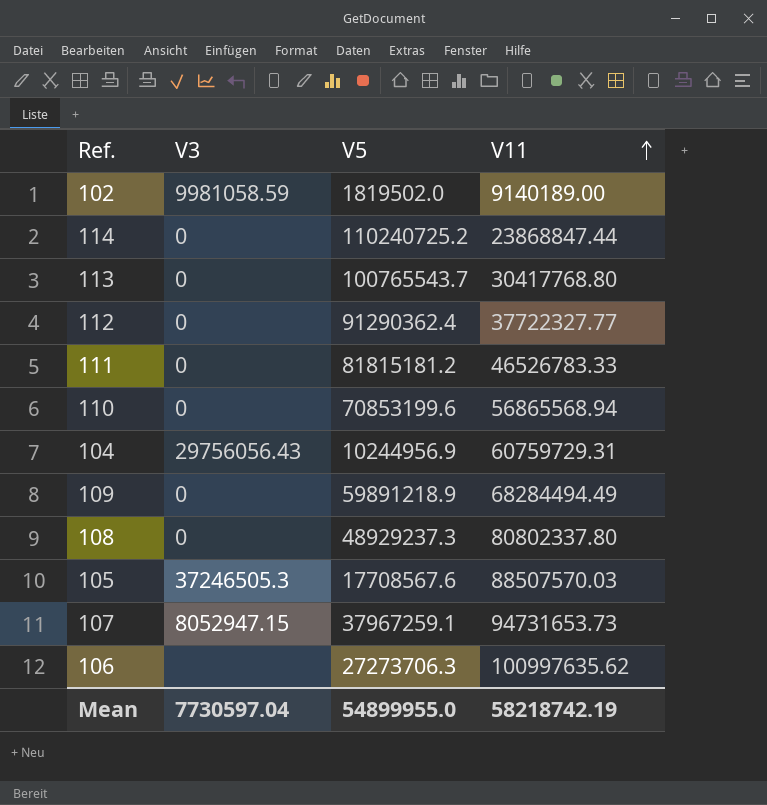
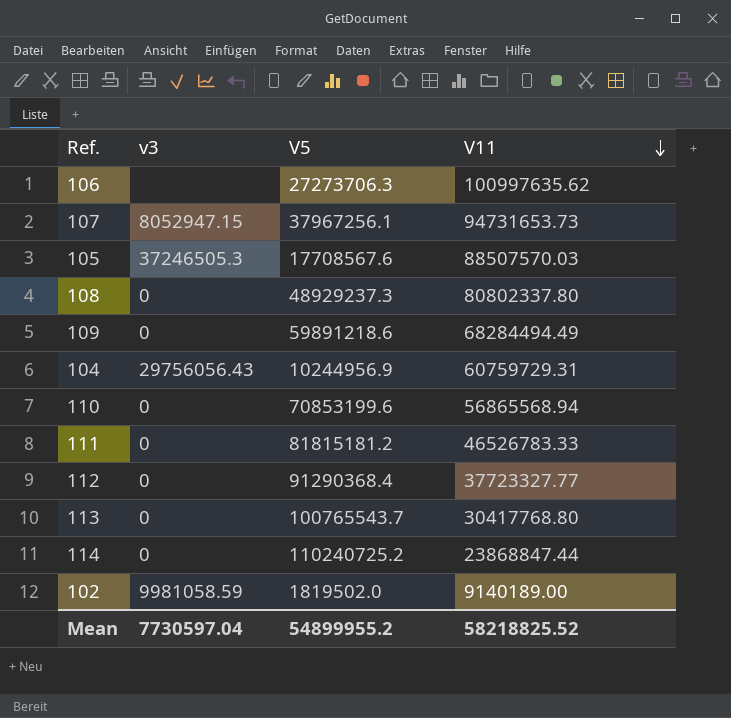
row order: V11 ascending -> V11 descending
column name: V3 -> v3
107 | V5: 37967259.1 -> 37967256.1
109 | V5: 59891218.9 -> 59891218.6
112 | V5: 91290362.4 -> 91290368.4
112 | V11: 37722327.77 -> 37723327.77
Mean | V5: 54899955.0 -> 54899955.2
Mean | V11: 58218742.19 -> 58218825.52

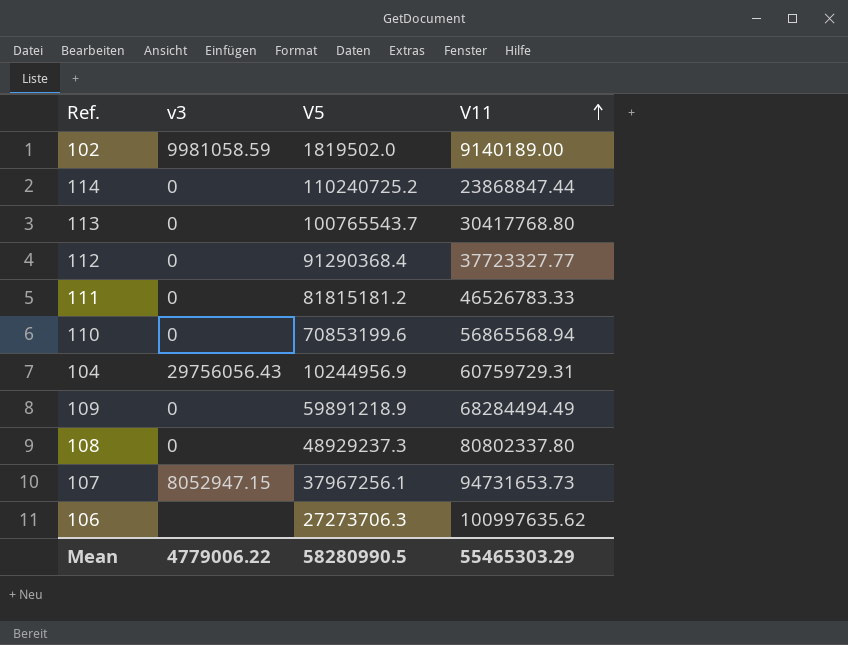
row order: V11 descending -> V11 ascending
row 105: 37246505.3 | 17708567.6 | 88507570.03 -> none
109 | V5: 59891218.6 -> 59891218.9
Mean | v3: 7730597.04 -> 4779006.22
Mean | V5: 54899955.2 -> 58280990.5
Mean | V11: 58218825.52 -> 55465303.29

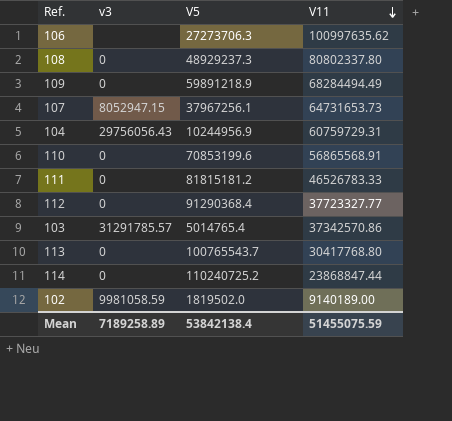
row order: V11 ascending -> V11 descending
107 | V11: 94731653.73 -> 64731653.73
110 | V11: 56865568.94 -> 56865568.91
row 103: none -> 31291785.57 | 5014765.4 | 37342570.86
Mean | v3: 4779006.22 -> 7189258.89
Mean | V5: 58280990.5 -> 53842138.4
Mean | V11: 55465303.29 -> 51455075.59

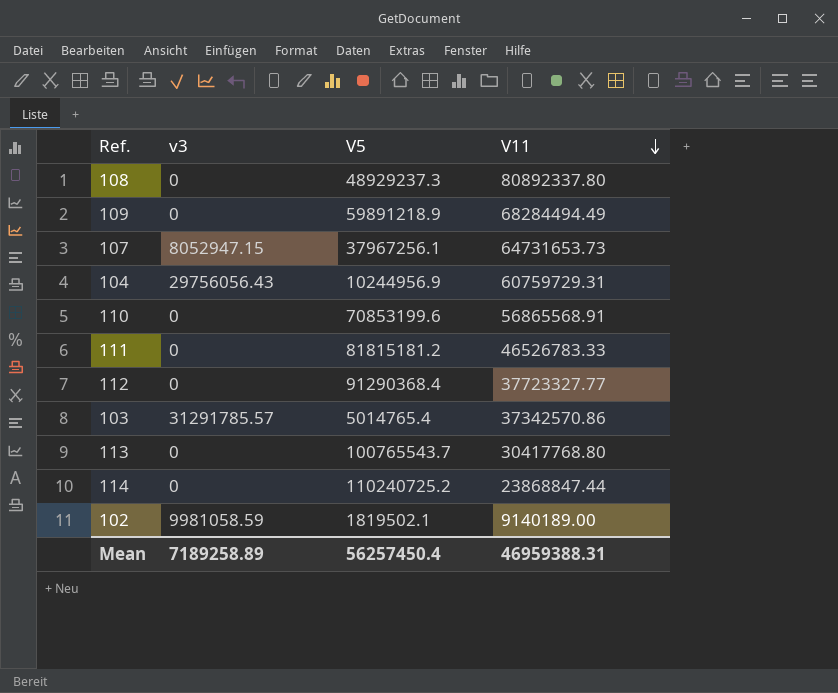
row 106: none | 27273706.3 | 100997635.62 -> none
108 | V11: 80802337.80 -> 80892337.80
102 | V5: 1819502.0 -> 1819502.1
Mean | V5: 53842138.4 -> 56257450.4
Mean | V11: 51455075.59 -> 46959388.31

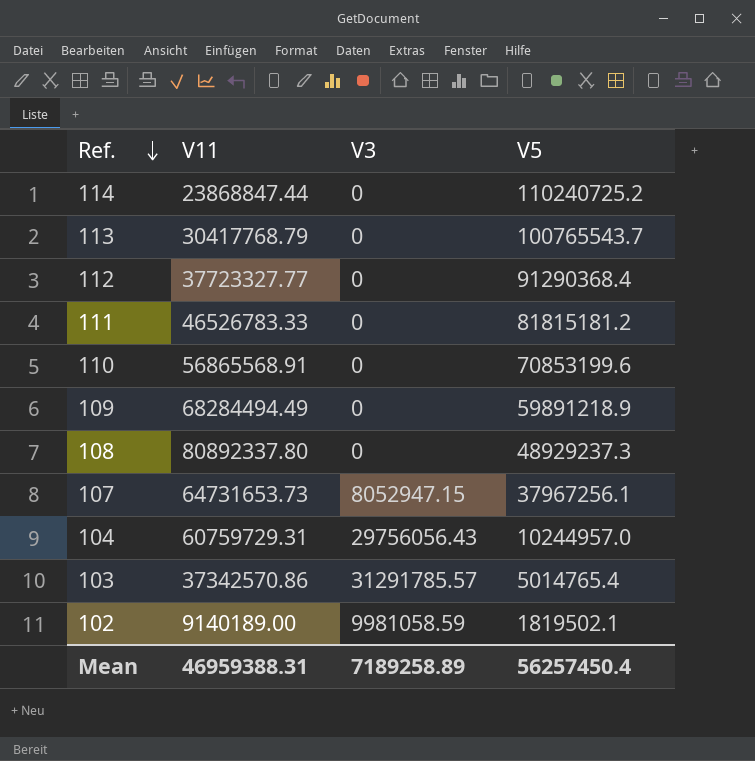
row order: V11 descending -> Ref. descending
column V11 | position: 4 -> 2
column name: v3 -> V3
113 | V11: 30417768.80 -> 30417768.79
104 | V5: 10244956.9 -> 10244957.0

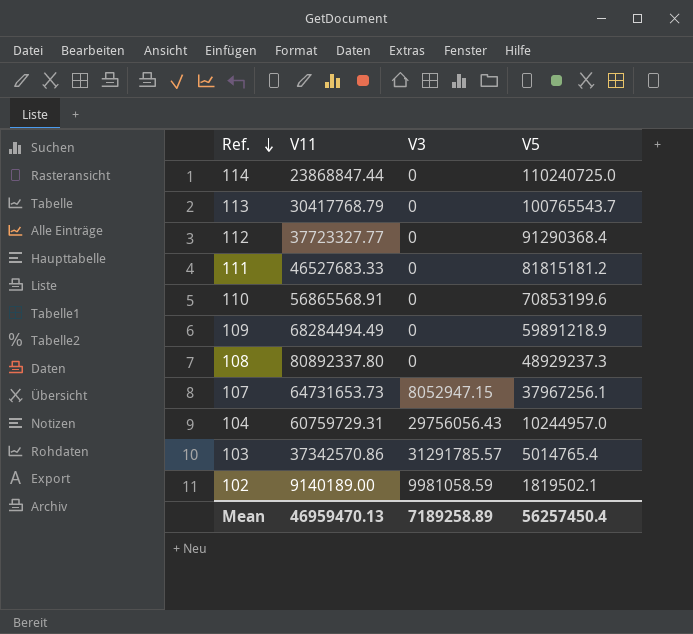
114 | V5: 110240725.2 -> 110240725.0
111 | V11: 46526783.33 -> 46527683.33
Mean | V11: 46959388.31 -> 46959470.13

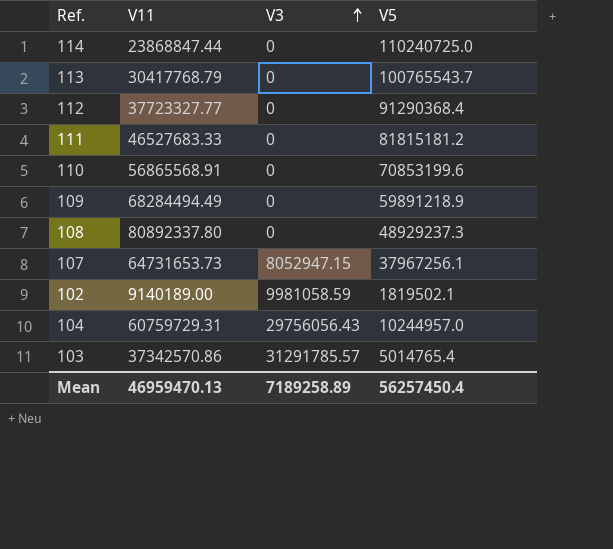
row order: Ref. descending -> V3 ascending

